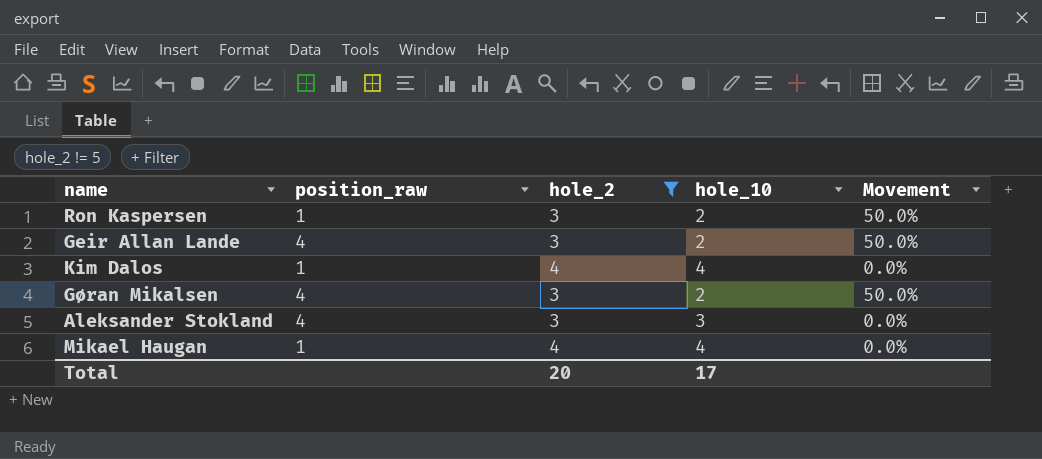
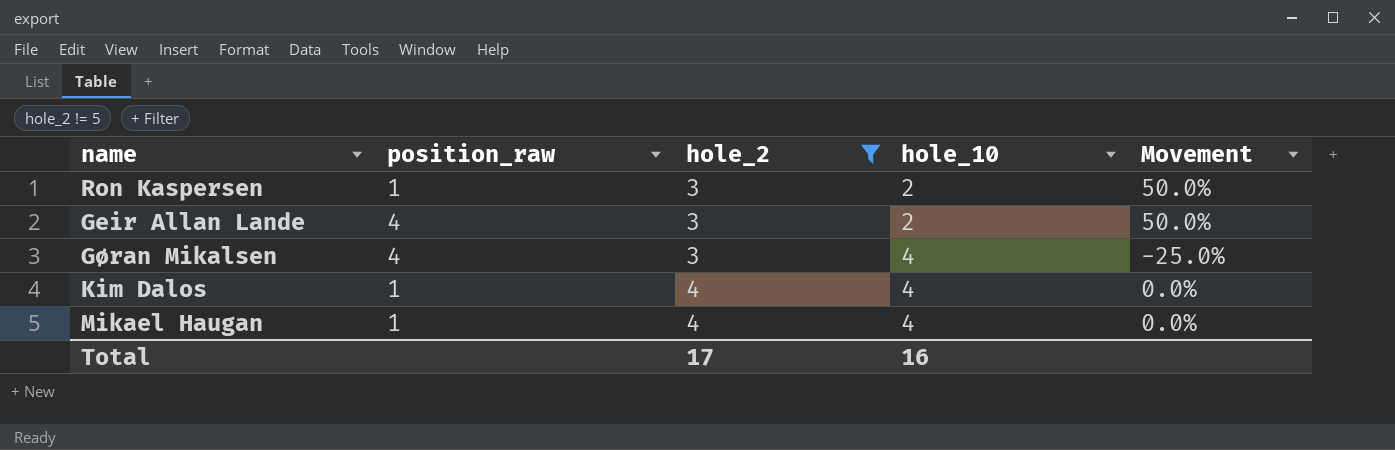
row order: none -> hole_2 ascending
row Aleksander Stokland: 4 | 3 | 3 | 0.0% -> none
Gøran Mikalsen | hole_10: 2 -> 4
Gøran Mikalsen | Movement: 50.0% -> -25.0%
Total | hole_2: 20 -> 17
Total | hole_10: 17 -> 16

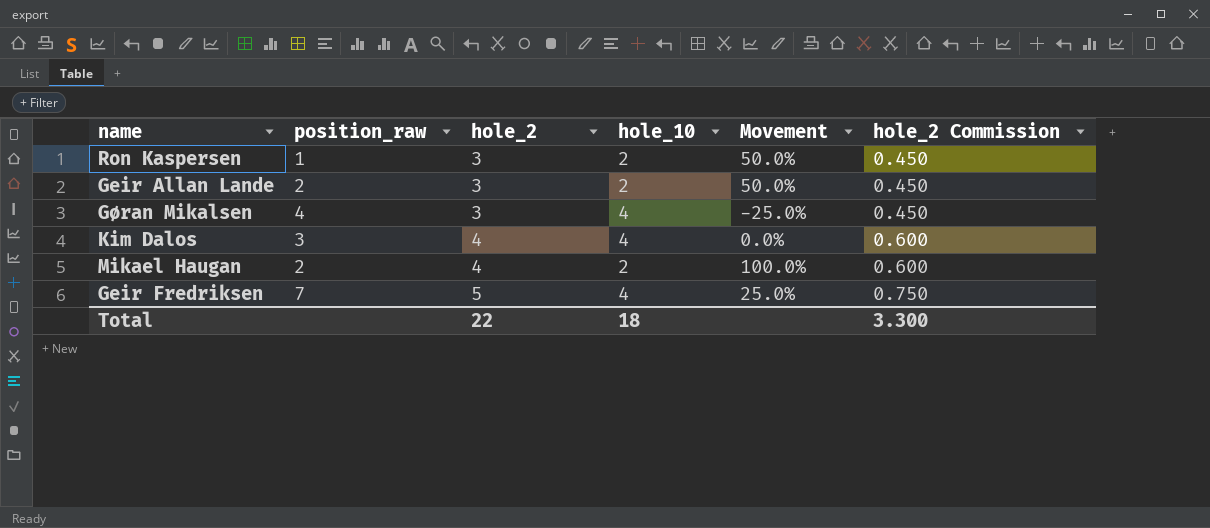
filter: hole_2 != 5 -> none
column hole_2 Commission | formula: none -> [hole_2] * 0.15
Geir Allan Lande | position_raw: 4 -> 2
Kim Dalos | position_raw: 1 -> 3
Mikael Haugan | position_raw: 1 -> 2
Mikael Haugan | hole_10: 4 -> 2
Mikael Haugan | Movement: 0.0% -> 100.0%
Total | hole_2: 17 -> 22
Total | hole_10: 16 -> 18

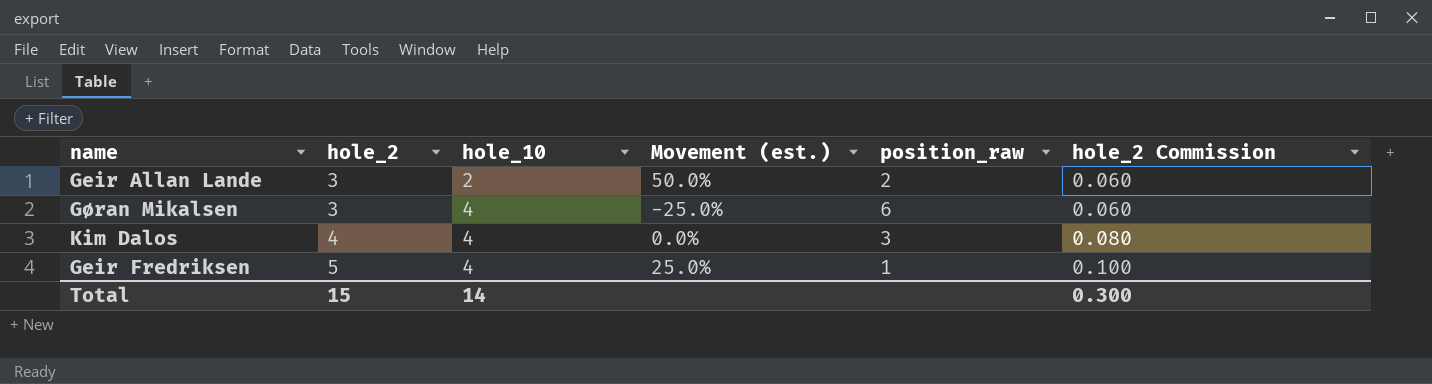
column name: Movement -> Movement (est.)
column position_raw | position: 2 -> 5
column hole_2 Commission | formula: [hole_2] * 0.15 -> [hole_2] * 0.02
row Ron Kaspersen: 1 | 3 | 2 | 50.0% | 0.450 -> none
row Mikael Haugan: 2 | 4 | 2 | 100.0% | 0.600 -> none
Gøran Mikalsen | position_raw: 4 -> 6
Geir Fredriksen | position_raw: 7 -> 1
Total | hole_2: 22 -> 15
Total | hole_10: 18 -> 14
Total | hole_2 Commission: 3.300 -> 0.300

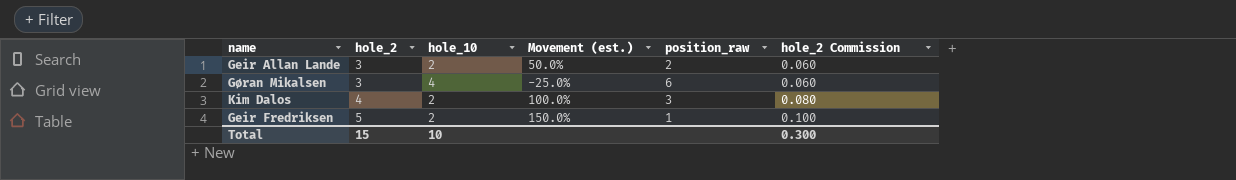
Kim Dalos | hole_10: 4 -> 2
Kim Dalos | Movement (est.): 0.0% -> 100.0%
Geir Fredriksen | hole_10: 4 -> 2
Geir Fredriksen | Movement (est.): 25.0% -> 150.0%
Total | hole_10: 14 -> 10

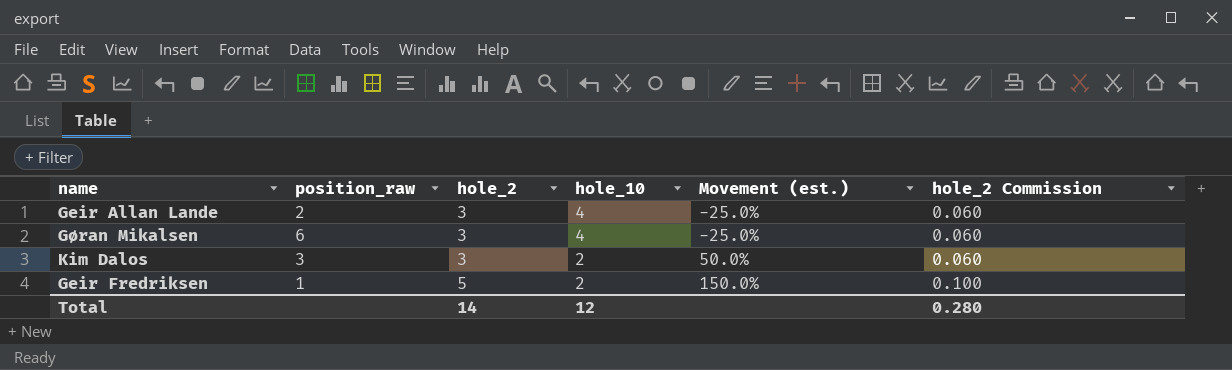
column position_raw | position: 5 -> 2
Geir Allan Lande | hole_10: 2 -> 4
Geir Allan Lande | Movement (est.): 50.0% -> -25.0%
Kim Dalos | hole_2: 4 -> 3
Kim Dalos | Movement (est.): 100.0% -> 50.0%
Kim Dalos | hole_2 Commission: 0.080 -> 0.060
Total | hole_2: 15 -> 14
Total | hole_10: 10 -> 12
Total | hole_2 Commission: 0.300 -> 0.280

